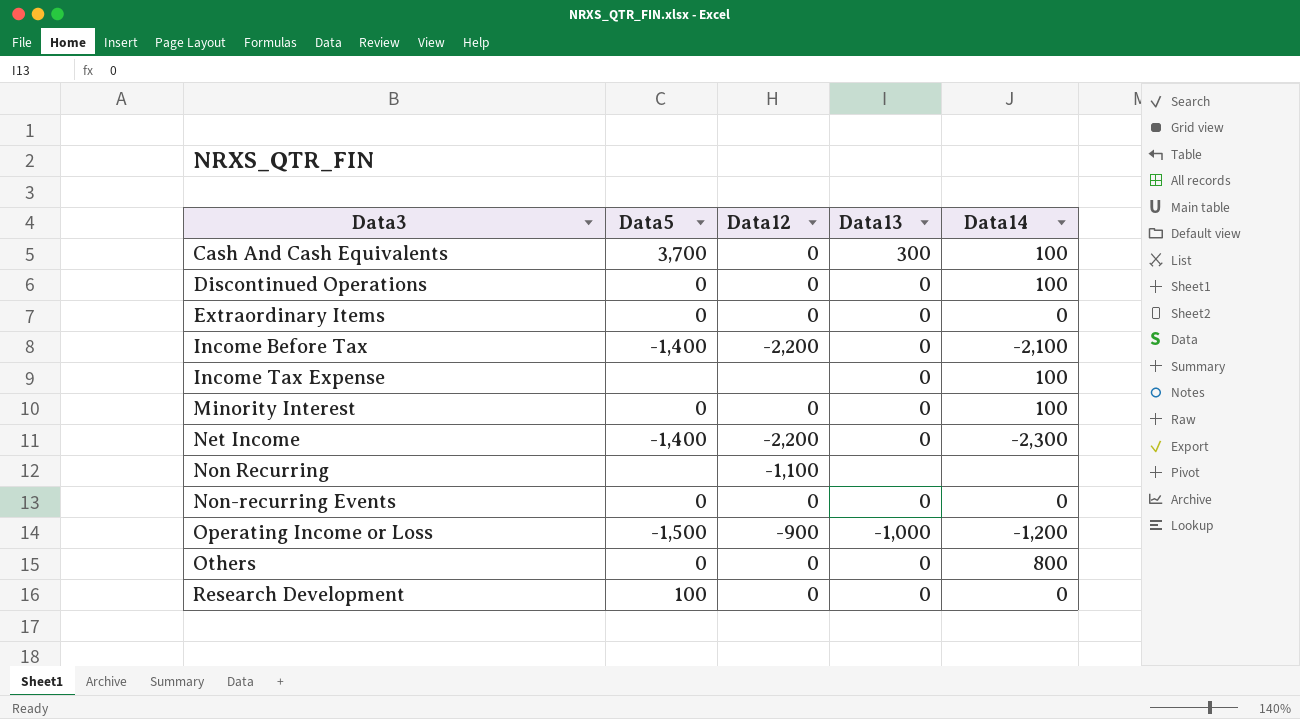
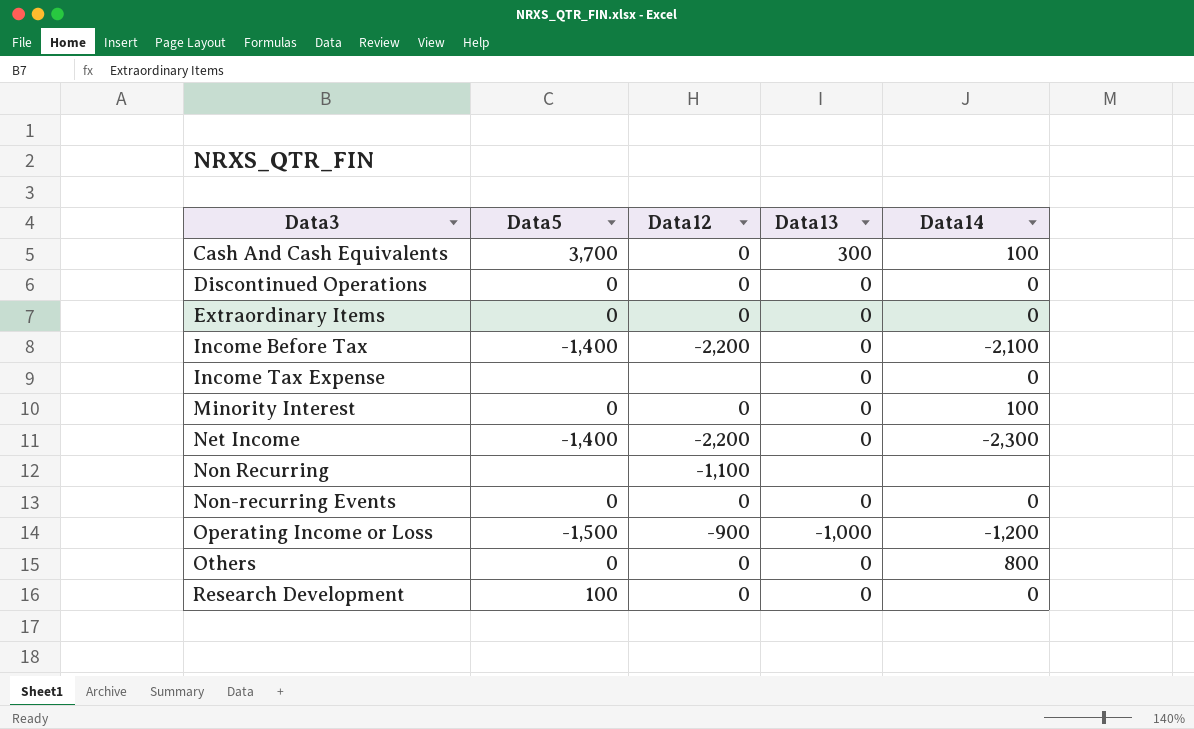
Discontinued Operations | Data14: 100 -> 0
Income Tax Expense | Data14: 100 -> 0

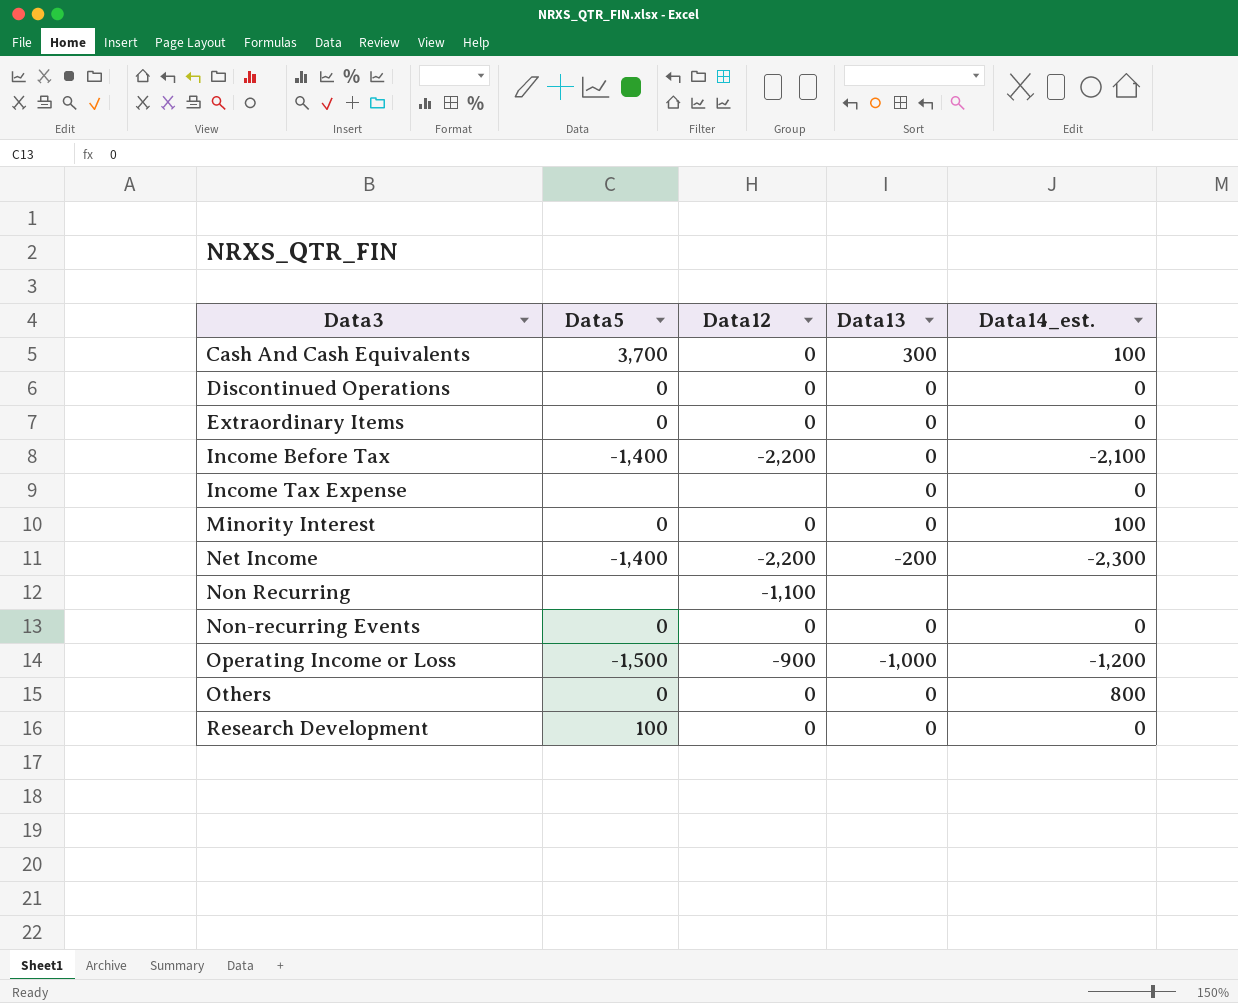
column name: Data14 -> Data14_est.
Net Income | Data13: 0 -> -200

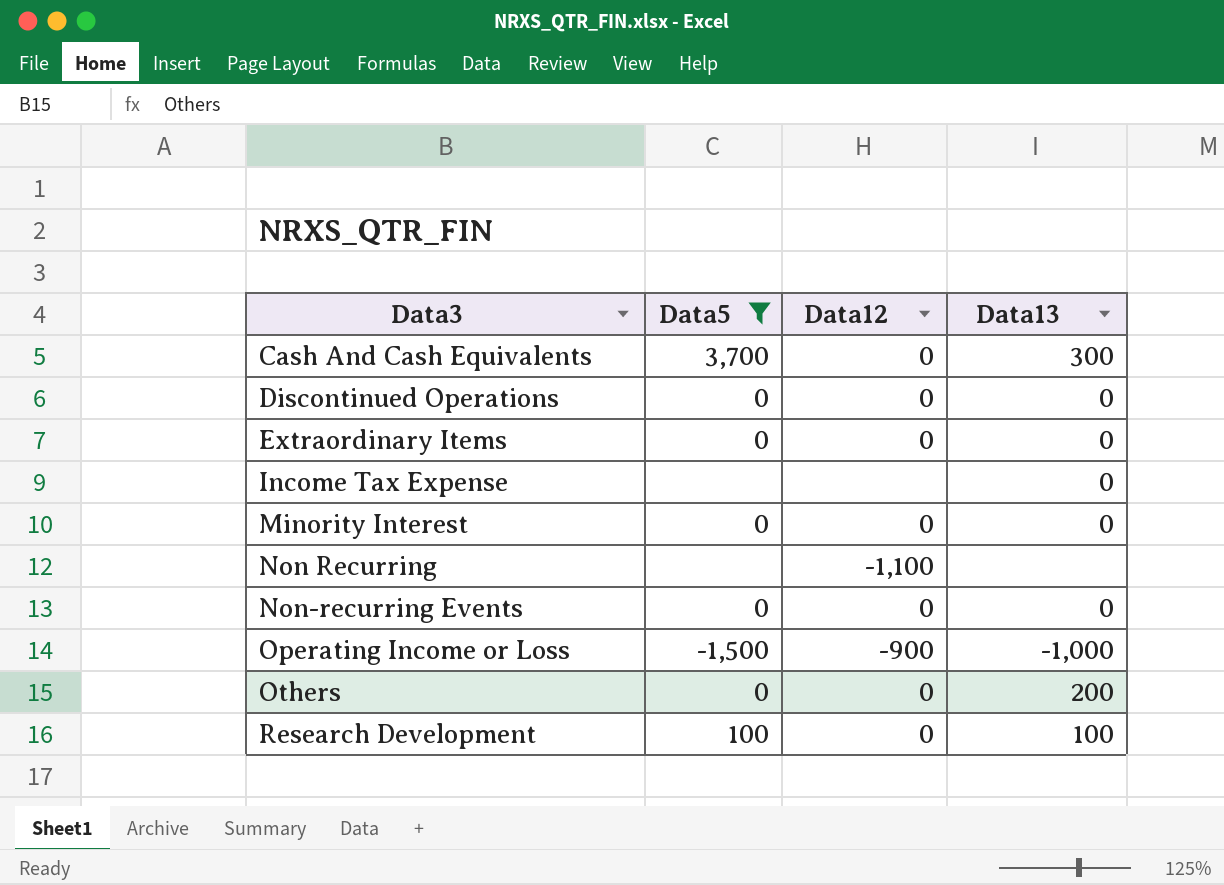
filter: none -> Data5 != -1,400
column Data14_est. | position: 5 -> none
Others | Data13: 0 -> 200
Research Development | Data13: 0 -> 100

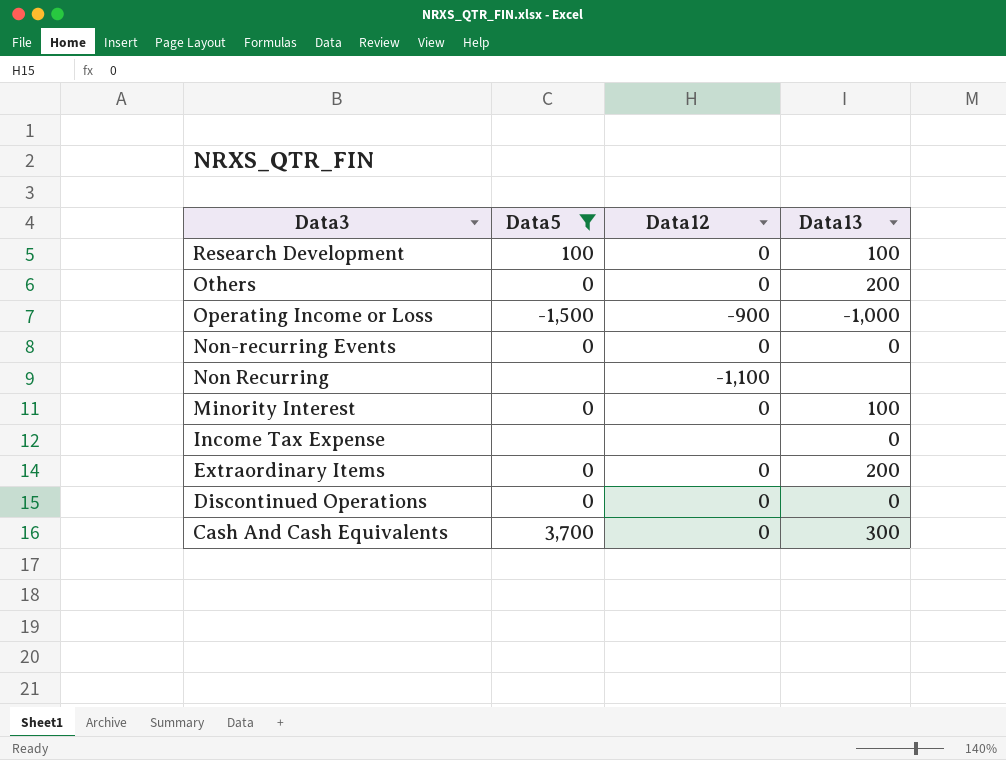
row order: Data3 ascending -> Data3 descending
Minority Interest | Data13: 0 -> 100
Extraordinary Items | Data13: 0 -> 200

